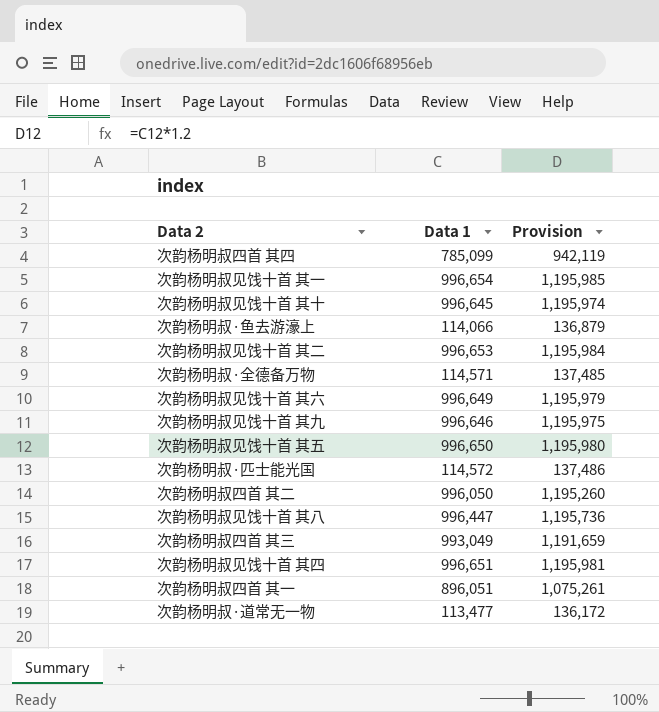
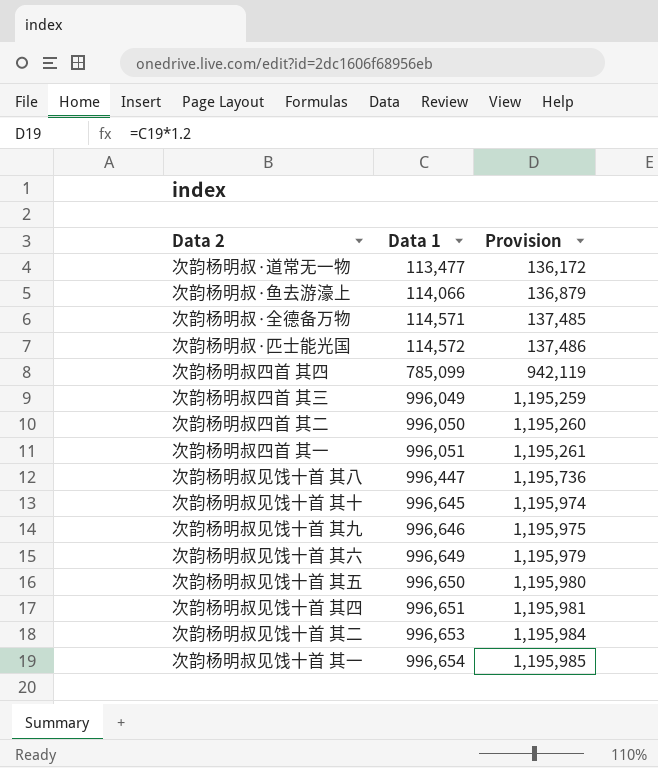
row order: none -> Data 1 ascending
次韵杨明叔四首 其三 | Data 1: 993,049 -> 996,049
次韵杨明叔四首 其三 | Provision: 1,191,659 -> 1,195,259
次韵杨明叔四首 其一 | Data 1: 896,051 -> 996,051
次韵杨明叔四首 其一 | Provision: 1,075,261 -> 1,195,261

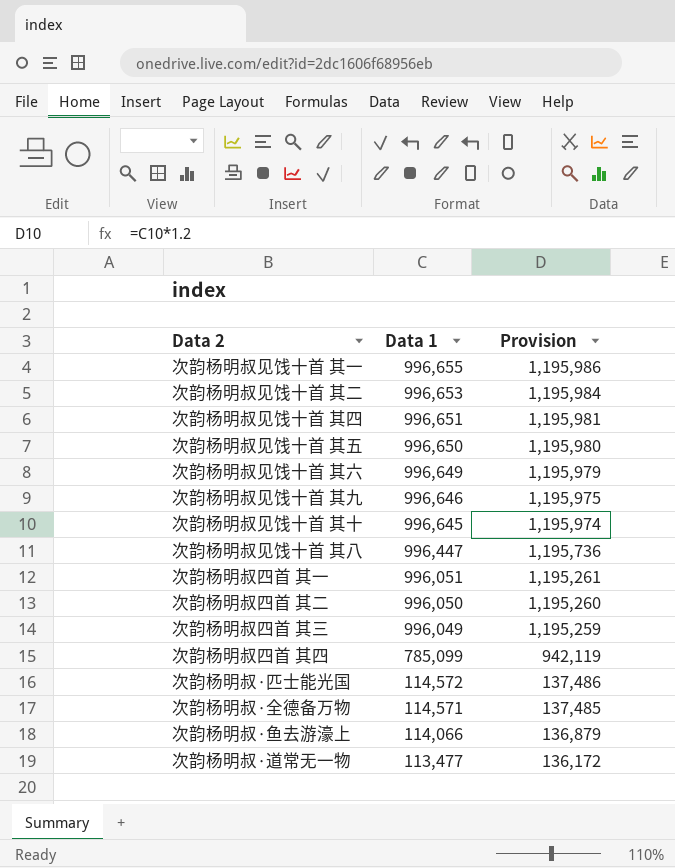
row order: Data 1 ascending -> Data 1 descending
次韵杨明叔见饯十首 其一 | Data 1: 996,654 -> 996,655
次韵杨明叔见饯十首 其一 | Provision: 1,195,985 -> 1,195,986

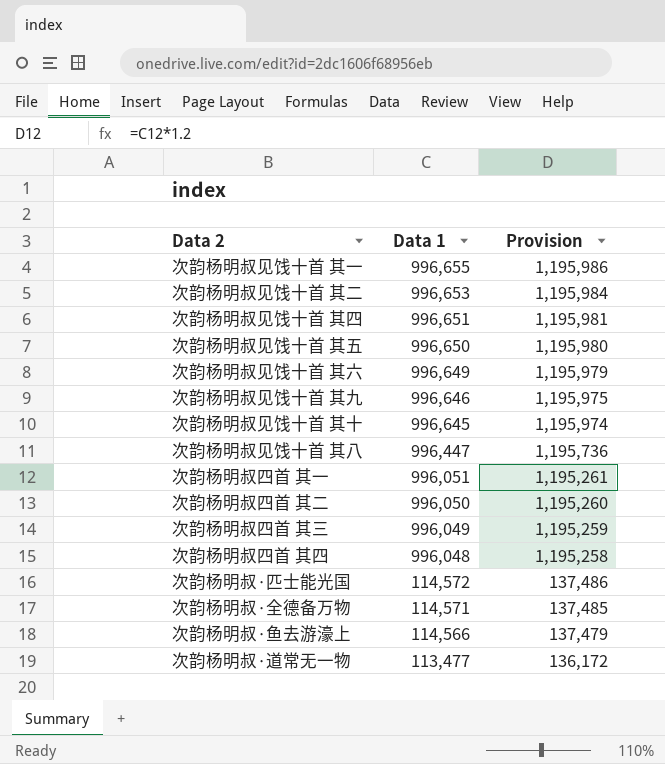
次韵杨明叔四首 其四 | Data 1: 785,099 -> 996,048
次韵杨明叔四首 其四 | Provision: 942,119 -> 1,195,258
次韵杨明叔·鱼去游濠上 | Data 1: 114,066 -> 114,566
次韵杨明叔·鱼去游濠上 | Provision: 136,879 -> 137,479

